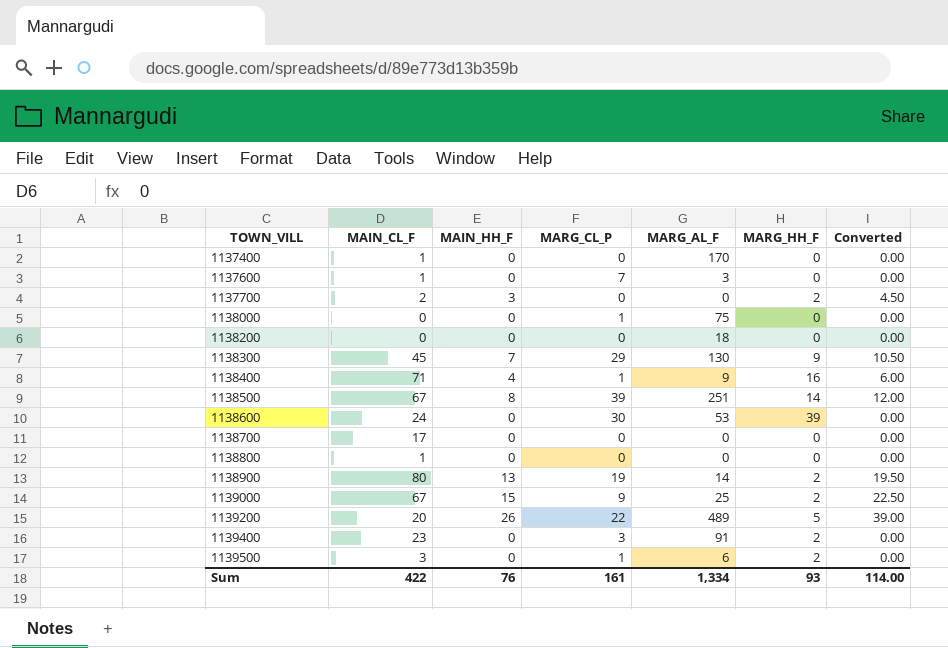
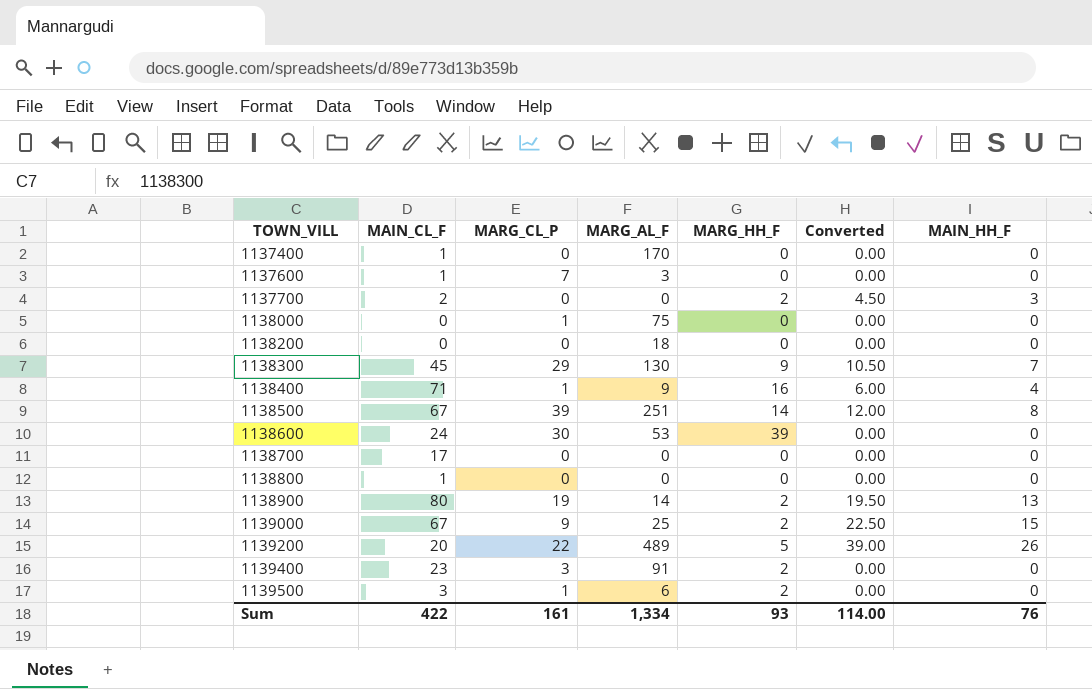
column MAIN_HH_F | position: 3 -> 7

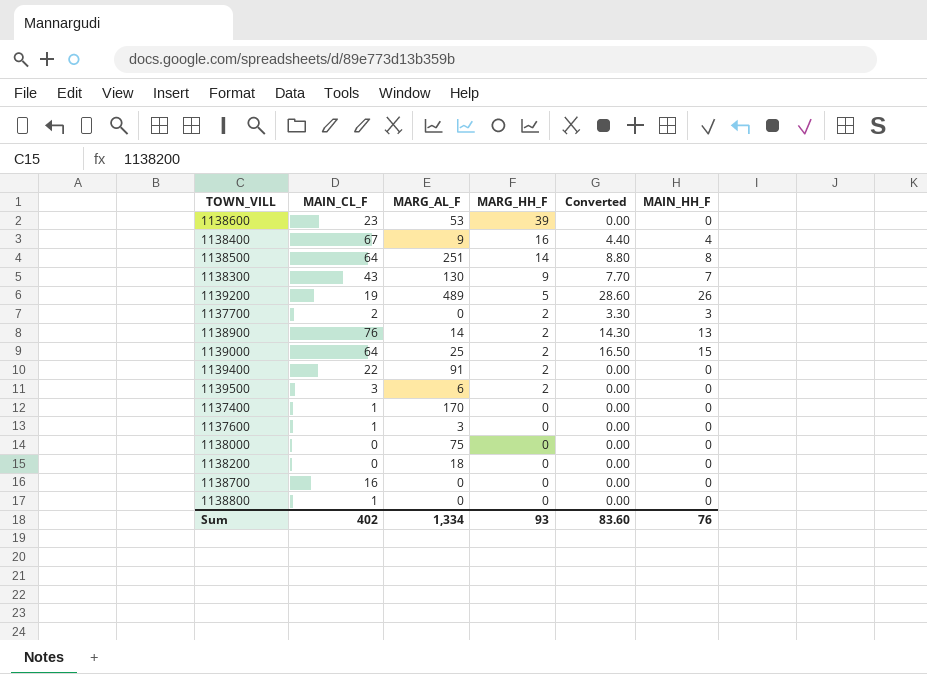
row order: TOWN_VILL ascending -> MARG_HH_F descending
column MARG_CL_P | position: 3 -> none
column Converted | formula: [MAIN_HH_F] * 1.5 -> [MAIN_HH_F] * 1.1
1138600 | MAIN_CL_F: 24 -> 23
1138400 | MAIN_CL_F: 71 -> 67
1138500 | MAIN_CL_F: 67 -> 64
1138300 | MAIN_CL_F: 45 -> 43
1139200 | MAIN_CL_F: 20 -> 19
1138900 | MAIN_CL_F: 80 -> 76
1139000 | MAIN_CL_F: 67 -> 64
1139400 | MAIN_CL_F: 23 -> 22
1138700 | MAIN_CL_F: 17 -> 16
Sum | MAIN_CL_F: 422 -> 402
Sum | Converted: 114.00 -> 83.60

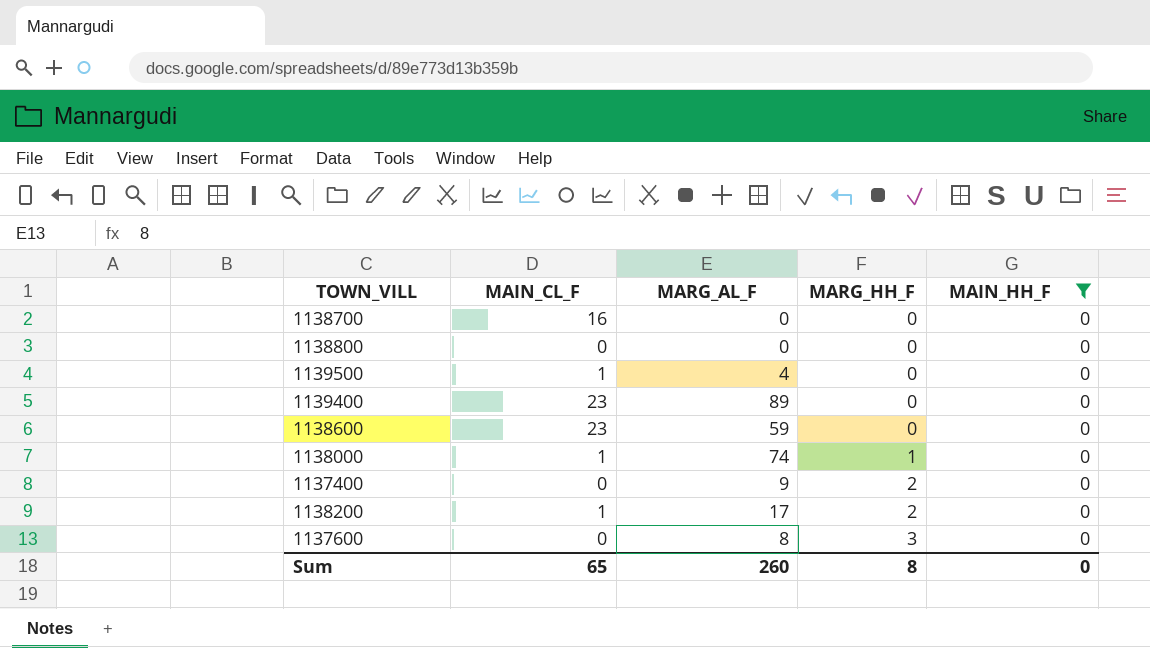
filter: none -> MAIN_HH_F = 0
row order: MARG_HH_F descending -> MARG_HH_F ascending
column Converted | formula: [MAIN_HH_F] * 1.1 -> none
1138800 | MAIN_CL_F: 1 -> 0
1139500 | MAIN_CL_F: 3 -> 1
1139500 | MARG_AL_F: 6 -> 4
1139500 | MARG_HH_F: 2 -> 0
1139400 | MAIN_CL_F: 22 -> 23
1139400 | MARG_AL_F: 91 -> 89
1139400 | MARG_HH_F: 2 -> 0
1138600 | MARG_AL_F: 53 -> 59
1138600 | MARG_HH_F: 39 -> 0
1138000 | MAIN_CL_F: 0 -> 1
1138000 | MARG_AL_F: 75 -> 74
1138000 | MARG_HH_F: 0 -> 1
1137400 | MAIN_CL_F: 1 -> 0
1137400 | MARG_AL_F: 170 -> 9
1137400 | MARG_HH_F: 0 -> 2
1138200 | MAIN_CL_F: 0 -> 1
1138200 | MARG_AL_F: 18 -> 17
1138200 | MARG_HH_F: 0 -> 2
1137600 | MAIN_CL_F: 1 -> 0
1137600 | MARG_AL_F: 3 -> 8
1137600 | MARG_HH_F: 0 -> 3
Sum | MAIN_CL_F: 402 -> 65
Sum | MARG_AL_F: 1,334 -> 260
Sum | MARG_HH_F: 93 -> 8
Sum | MAIN_HH_F: 76 -> 0

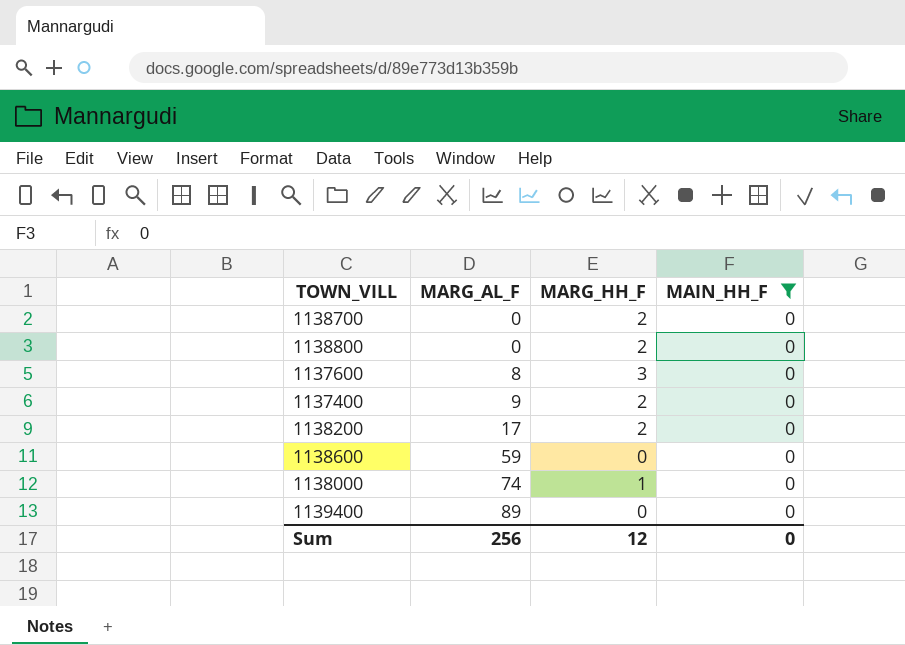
row order: MARG_HH_F ascending -> MARG_AL_F ascending
column MAIN_CL_F | position: 2 -> none
row 1139500: 1 | 4 | 0 | 0 -> none
1138700 | MARG_HH_F: 0 -> 2
1138800 | MARG_HH_F: 0 -> 2
Sum | MARG_AL_F: 260 -> 256
Sum | MARG_HH_F: 8 -> 12

